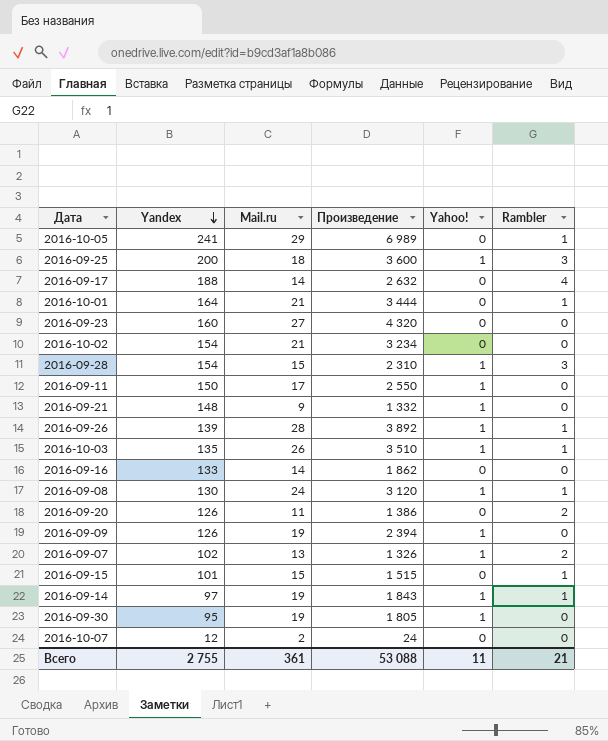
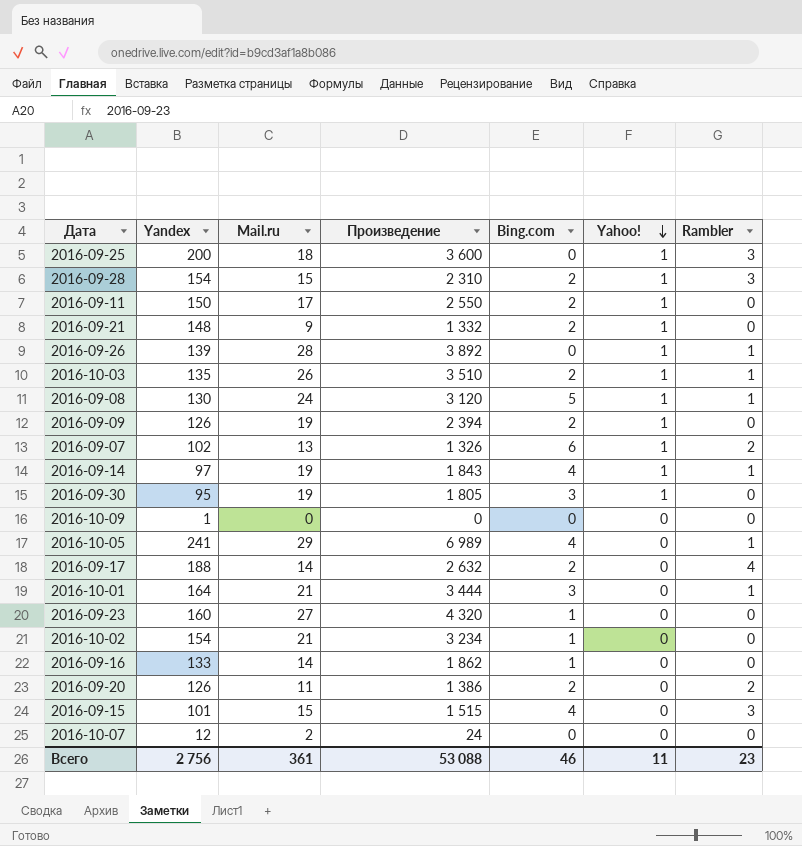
row order: Yandex descending -> Yahoo! descending
column Bing.com | position: none -> 5
row 2016-10-09: none -> 1 | 0 | 0 | 0 | 0 | 0
2016-09-15 | Rambler: 1 -> 3
Всего | Yandex: 2 755 -> 2 756
Всего | Rambler: 21 -> 23

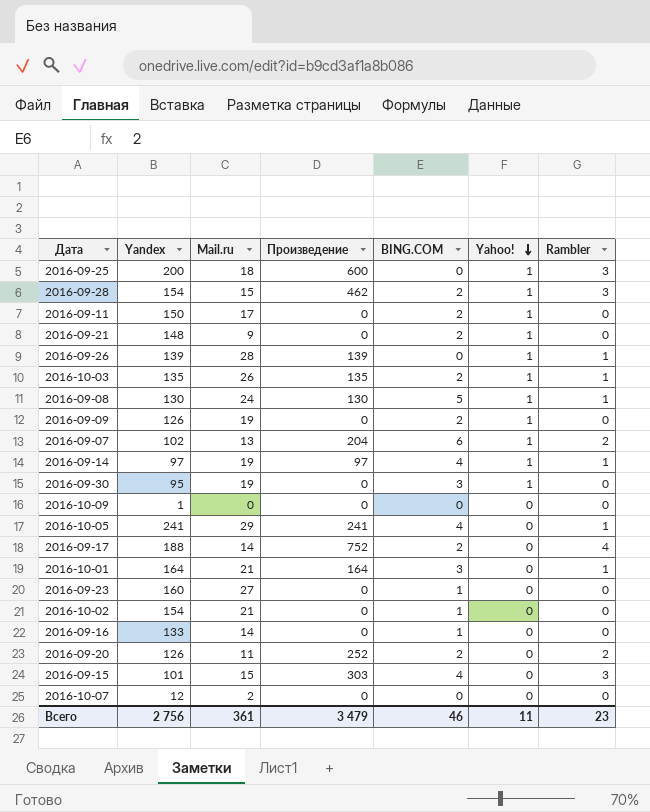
column Произведение | formula: [Yandex] * [Mail.ru] -> [Yandex] * [Rambler]
column name: Bing.com -> BING.COM
Всего | Произведение: 53 088 -> 3 479

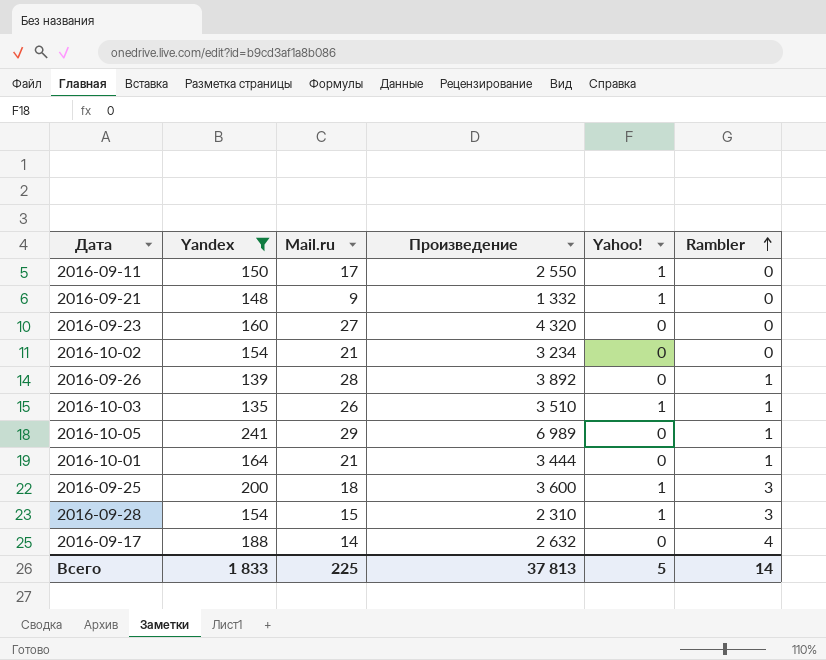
filter: none -> Yandex >= 135
row order: Yahoo! descending -> Rambler ascending
column BING.COM | position: 5 -> none
column Произведение | formula: [Yandex] * [Rambler] -> [Yandex] * [Mail.ru]
2016-09-26 | Yahoo!: 1 -> 0
Всего | Yandex: 2 756 -> 1 833
Всего | Mail.ru: 361 -> 225
Всего | Произведение: 3 479 -> 37 813
Всего | Yahoo!: 11 -> 5
Всего | Rambler: 23 -> 14

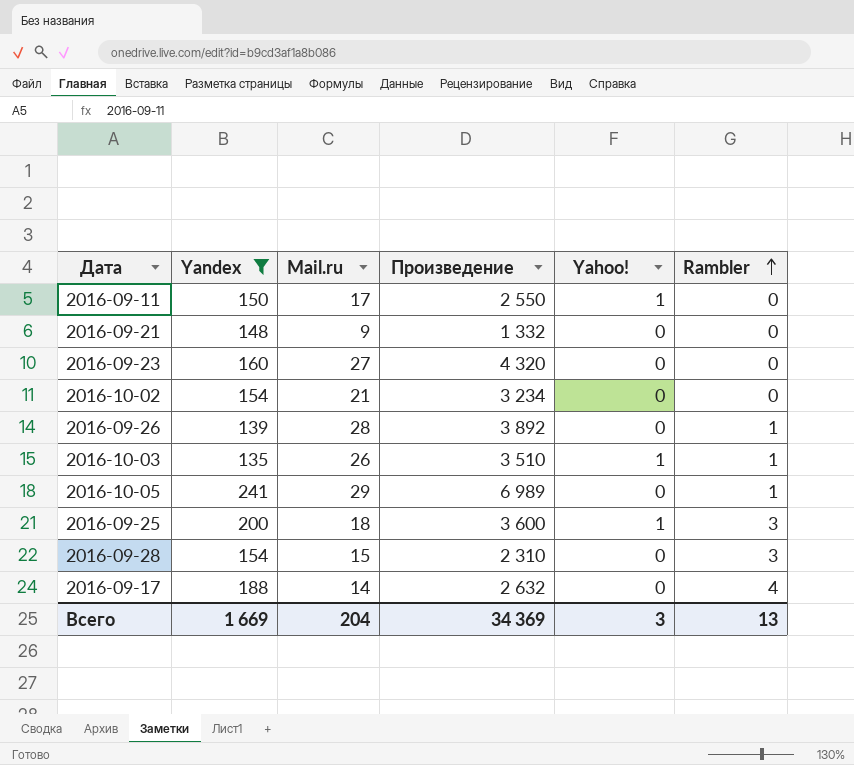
row 2016-10-01: 164 | 21 | 3 444 | 0 | 1 -> none
2016-09-21 | Yahoo!: 1 -> 0
2016-09-28 | Yahoo!: 1 -> 0
Всего | Yandex: 1 833 -> 1 669
Всего | Mail.ru: 225 -> 204
Всего | Произведение: 37 813 -> 34 369
Всего | Yahoo!: 5 -> 3
Всего | Rambler: 14 -> 13

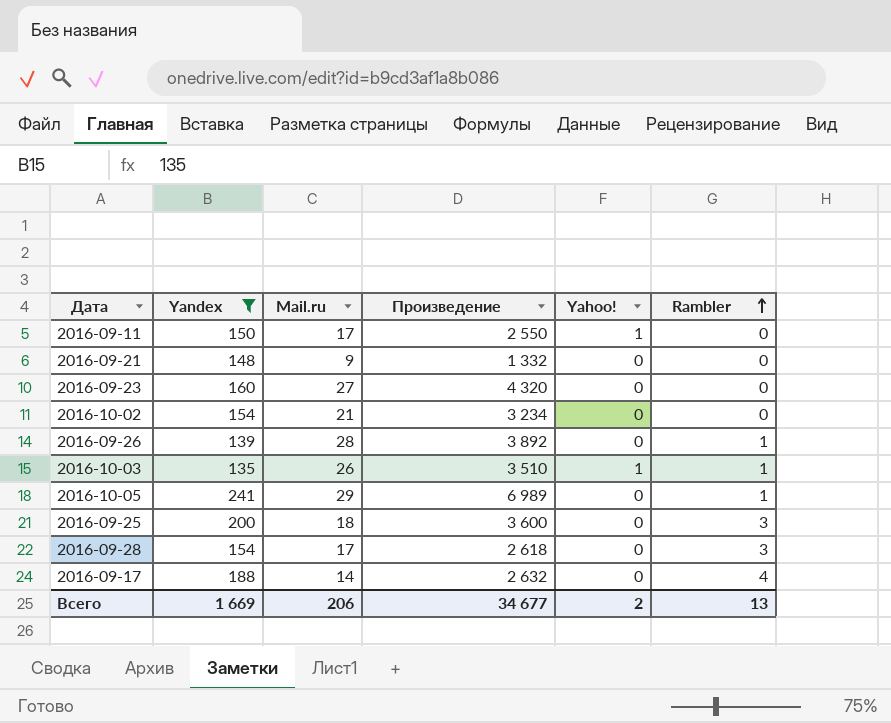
2016-09-25 | Yahoo!: 1 -> 0
2016-09-28 | Mail.ru: 15 -> 17
2016-09-28 | Произведение: 2 310 -> 2 618
Всего | Mail.ru: 204 -> 206
Всего | Произведение: 34 369 -> 34 677
Всего | Yahoo!: 3 -> 2

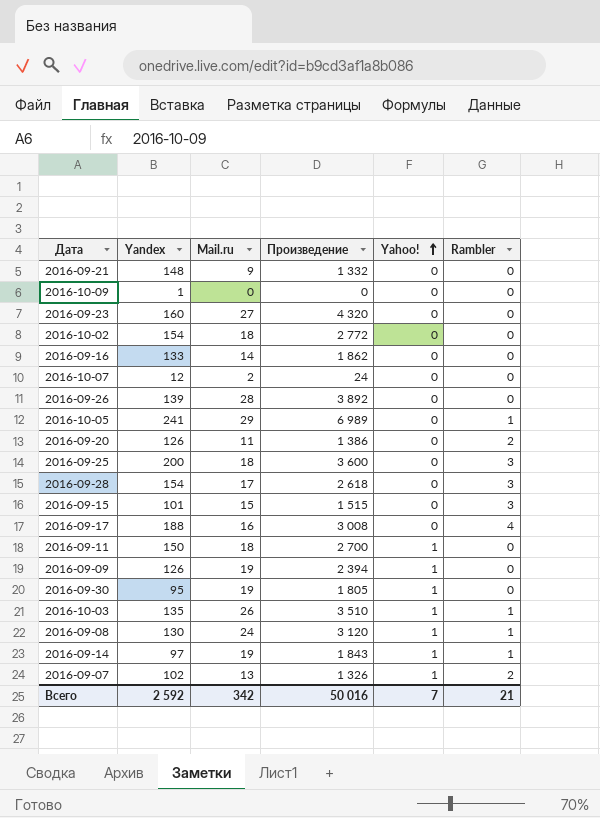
filter: Yandex >= 135 -> none
row order: Rambler ascending -> Yahoo! ascending
2016-10-02 | Mail.ru: 21 -> 18
2016-10-02 | Произведение: 3 234 -> 2 772
2016-09-26 | Rambler: 1 -> 0
2016-09-17 | Mail.ru: 14 -> 16
2016-09-17 | Произведение: 2 632 -> 3 008
2016-09-11 | Mail.ru: 17 -> 18
2016-09-11 | Произведение: 2 550 -> 2 700
Всего | Yandex: 1 669 -> 2 592
Всего | Mail.ru: 206 -> 342
Всего | Произведение: 34 677 -> 50 016
Всего | Yahoo!: 2 -> 7
Всего | Rambler: 13 -> 21

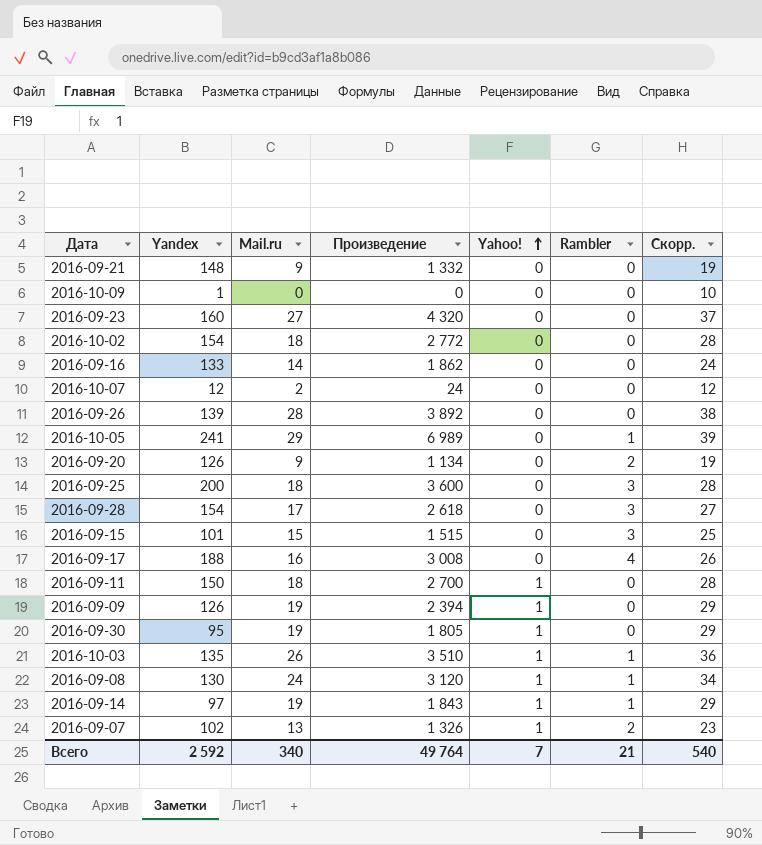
column Скорр. | formula: none -> [Mail.ru] + 10
2016-09-20 | Mail.ru: 11 -> 9
2016-09-20 | Произведение: 1 386 -> 1 134
Всего | Mail.ru: 342 -> 340
Всего | Произведение: 50 016 -> 49 764

